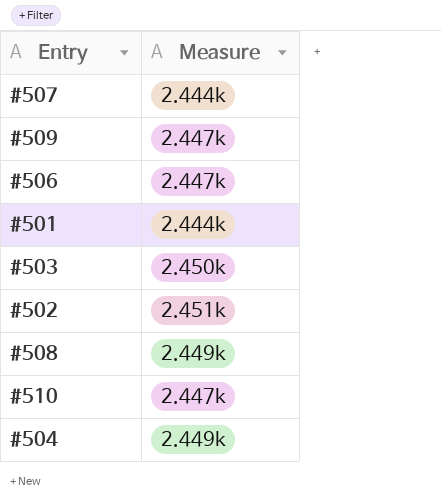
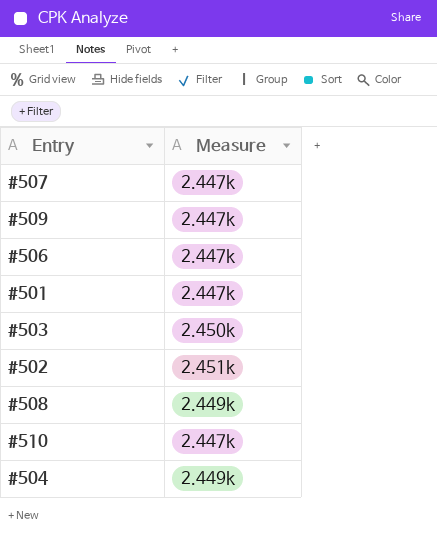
#507 | Measure: 2.444k -> 2.447k
#501 | Measure: 2.444k -> 2.447k

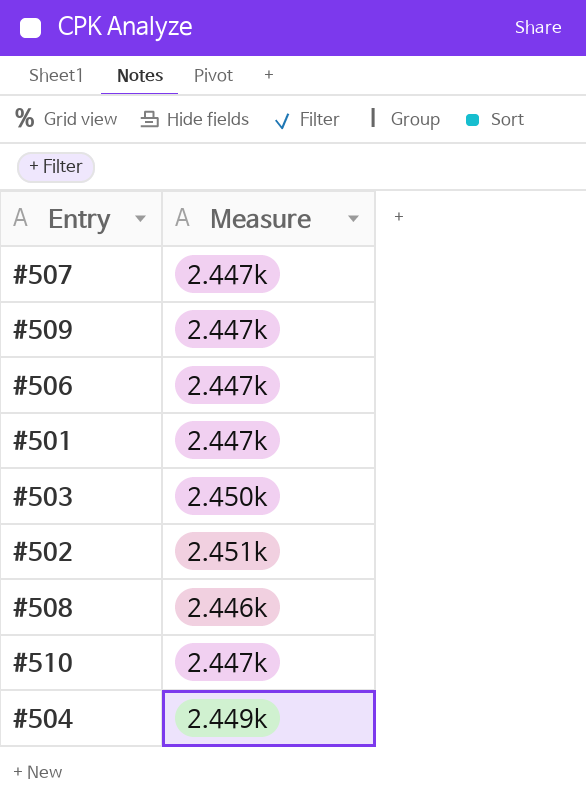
#508 | Measure: 2.449k -> 2.446k

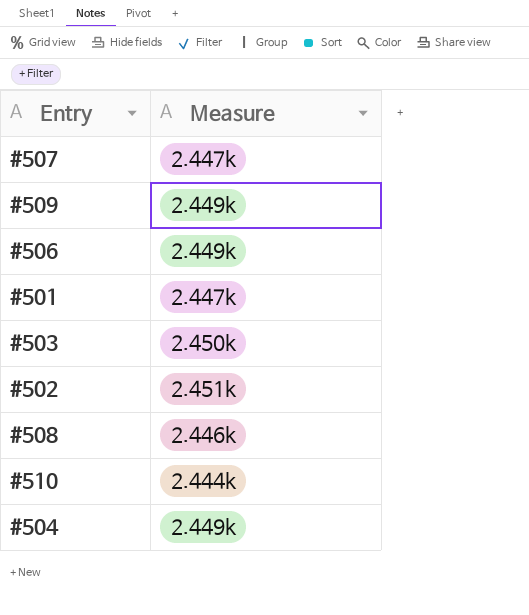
#509 | Measure: 2.447k -> 2.449k
#506 | Measure: 2.447k -> 2.449k
#510 | Measure: 2.447k -> 2.444k

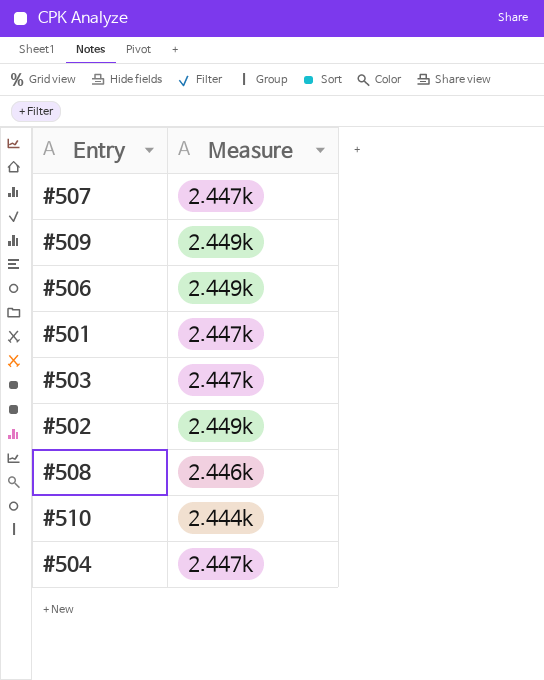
#503 | Measure: 2.450k -> 2.447k
#502 | Measure: 2.451k -> 2.449k
#504 | Measure: 2.449k -> 2.447k

